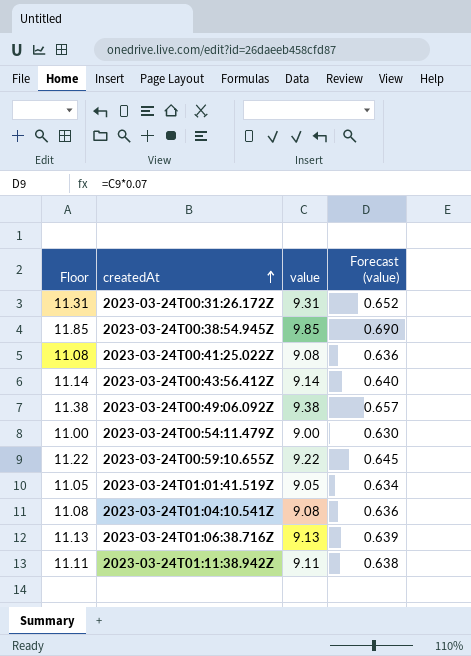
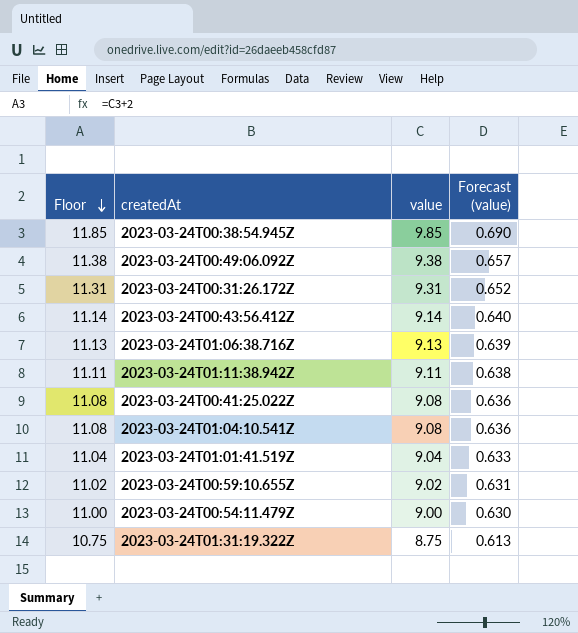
row order: createdAt ascending -> Floor descending
2023-03-24T01:01:41.519Z | Floor: 11.05 -> 11.04
2023-03-24T01:01:41.519Z | value: 9.05 -> 9.04
2023-03-24T01:01:41.519Z | Forecast (value): 0.634 -> 0.633
2023-03-24T00:59:10.655Z | Floor: 11.22 -> 11.02
2023-03-24T00:59:10.655Z | value: 9.22 -> 9.02
2023-03-24T00:59:10.655Z | Forecast (value): 0.645 -> 0.631
row 2023-03-24T01:31:19.322Z: none -> 10.75 | 8.75 | 0.613

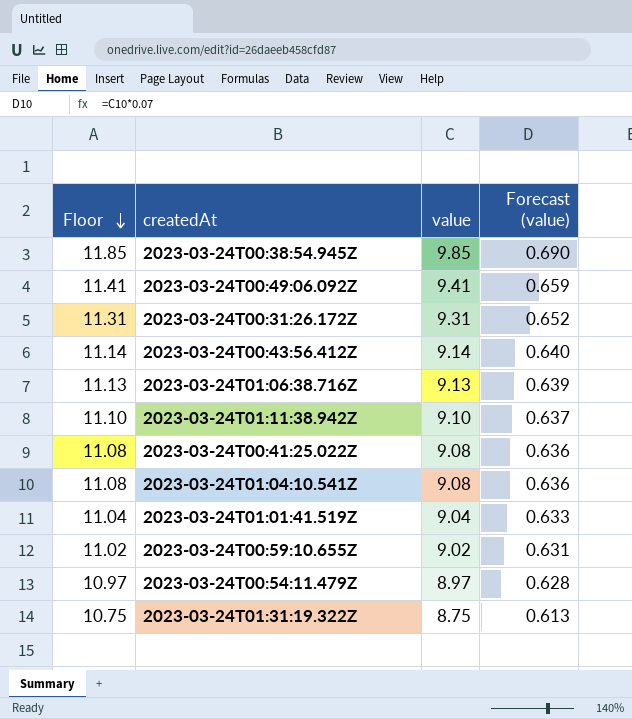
2023-03-24T00:49:06.092Z | Floor: 11.38 -> 11.41
2023-03-24T00:49:06.092Z | value: 9.38 -> 9.41
2023-03-24T00:49:06.092Z | Forecast (value): 0.657 -> 0.659
2023-03-24T01:11:38.942Z | Floor: 11.11 -> 11.10
2023-03-24T01:11:38.942Z | value: 9.11 -> 9.10
2023-03-24T01:11:38.942Z | Forecast (value): 0.638 -> 0.637
2023-03-24T00:54:11.479Z | Floor: 11.00 -> 10.97
2023-03-24T00:54:11.479Z | value: 9.00 -> 8.97
2023-03-24T00:54:11.479Z | Forecast (value): 0.630 -> 0.628

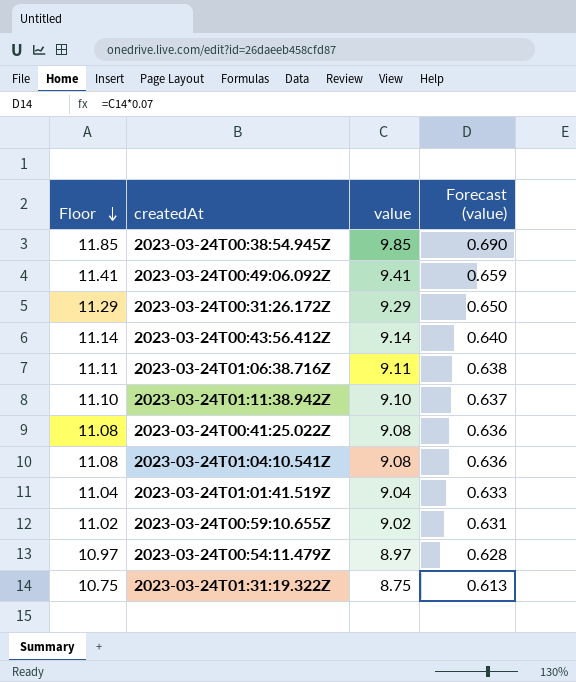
2023-03-24T00:31:26.172Z | Floor: 11.31 -> 11.29
2023-03-24T00:31:26.172Z | value: 9.31 -> 9.29
2023-03-24T00:31:26.172Z | Forecast (value): 0.652 -> 0.650
2023-03-24T01:06:38.716Z | Floor: 11.13 -> 11.11
2023-03-24T01:06:38.716Z | value: 9.13 -> 9.11
2023-03-24T01:06:38.716Z | Forecast (value): 0.639 -> 0.638

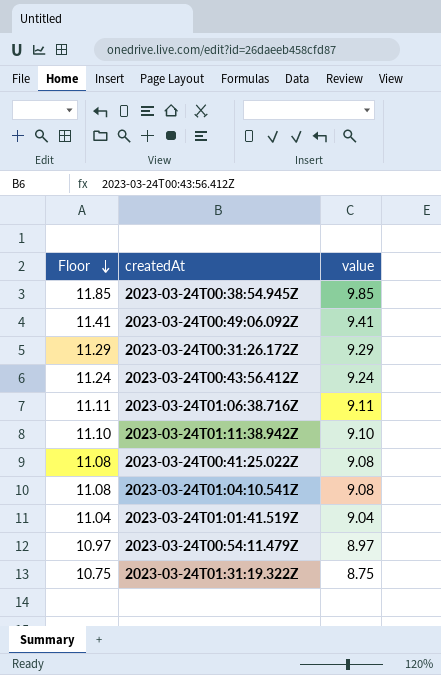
column Forecast (value) | formula: [value] * 0.07 -> none
row 2023-03-24T00:59:10.655Z: 11.02 | 9.02 | 0.631 -> none
2023-03-24T00:43:56.412Z | Floor: 11.14 -> 11.24
2023-03-24T00:43:56.412Z | value: 9.14 -> 9.24

